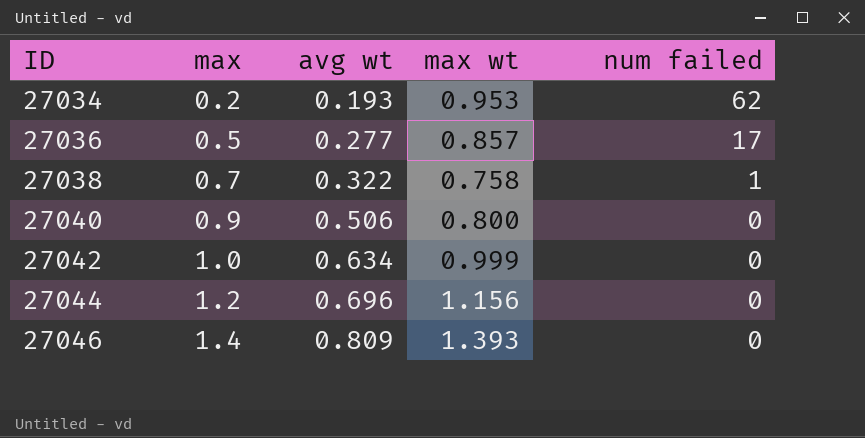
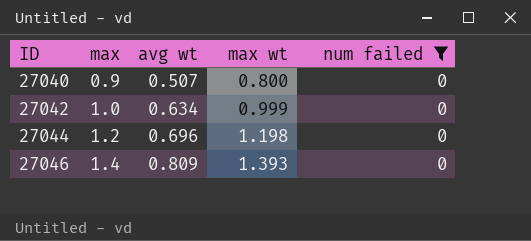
filter: none -> num failed = 0
27040 | avg wt: 0.506 -> 0.507
27044 | max wt: 1.156 -> 1.198

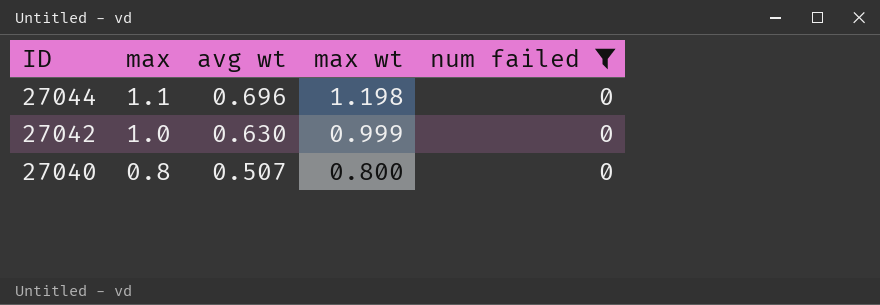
row order: ID ascending -> ID descending
row 27046: 1.4 | 0.809 | 1.393 | 0 -> none
27044 | max: 1.2 -> 1.1
27042 | avg wt: 0.634 -> 0.630
27040 | max: 0.9 -> 0.8

